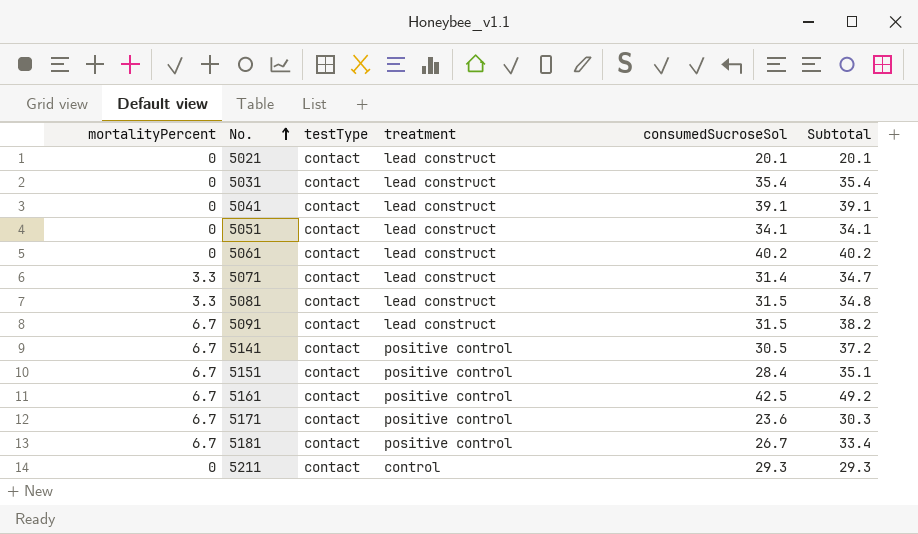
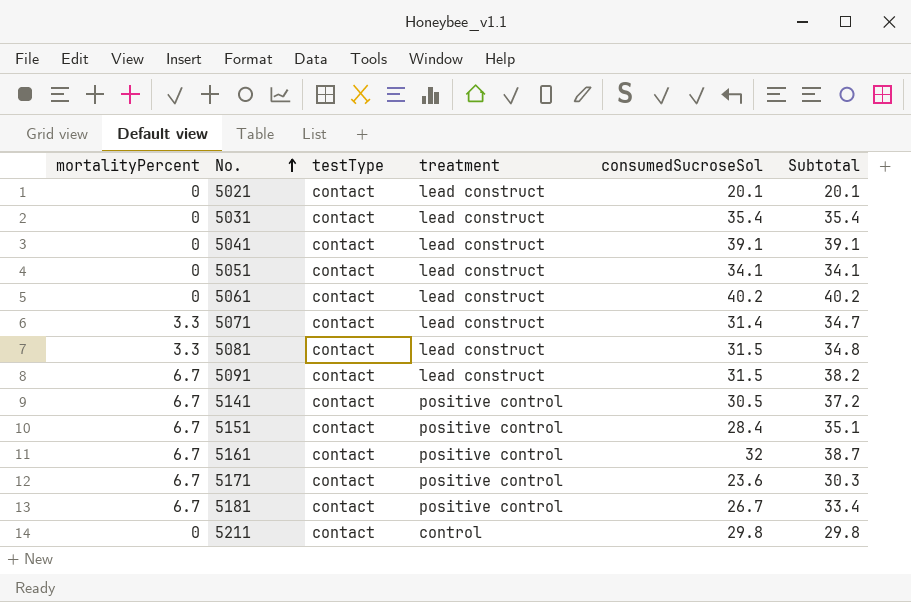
5161 | consumedSucroseSol: 42.5 -> 32
5161 | Subtotal: 49.2 -> 38.7
5211 | consumedSucroseSol: 29.3 -> 29.8
5211 | Subtotal: 29.3 -> 29.8

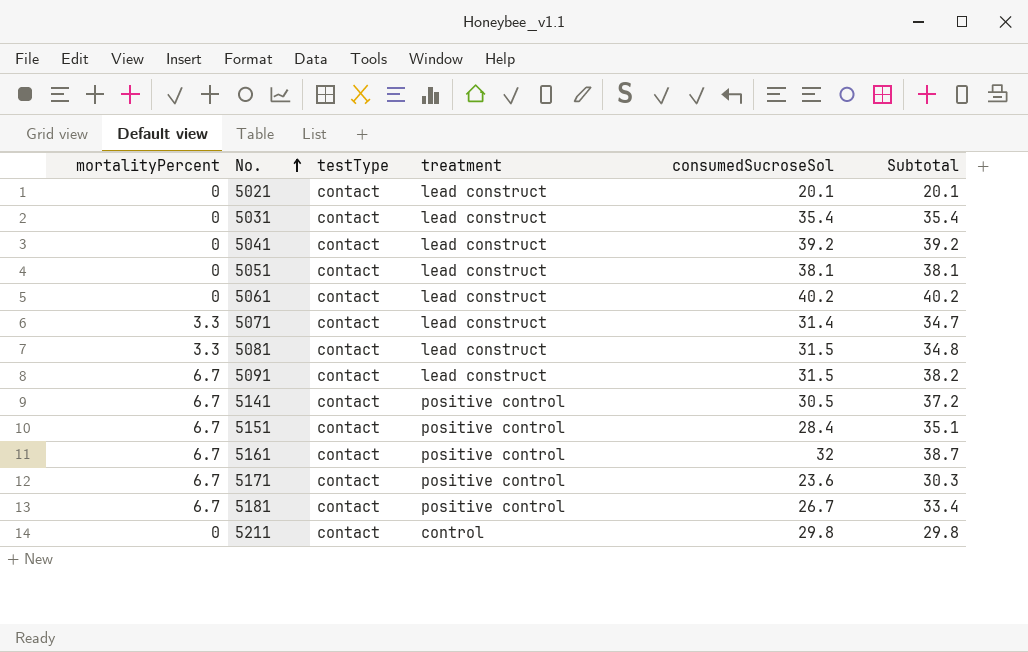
5041 | consumedSucroseSol: 39.1 -> 39.2
5041 | Subtotal: 39.1 -> 39.2
5051 | consumedSucroseSol: 34.1 -> 38.1
5051 | Subtotal: 34.1 -> 38.1

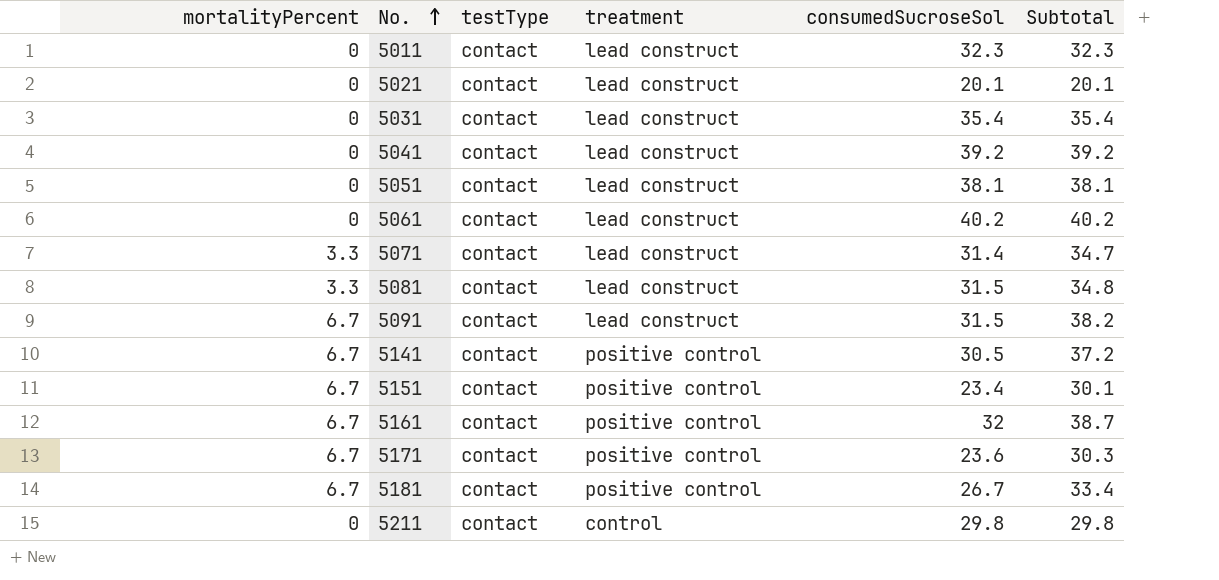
row 5011: none -> 0 | contact | lead construct | 32.3 | 32.3
5151 | consumedSucroseSol: 28.4 -> 23.4
5151 | Subtotal: 35.1 -> 30.1

